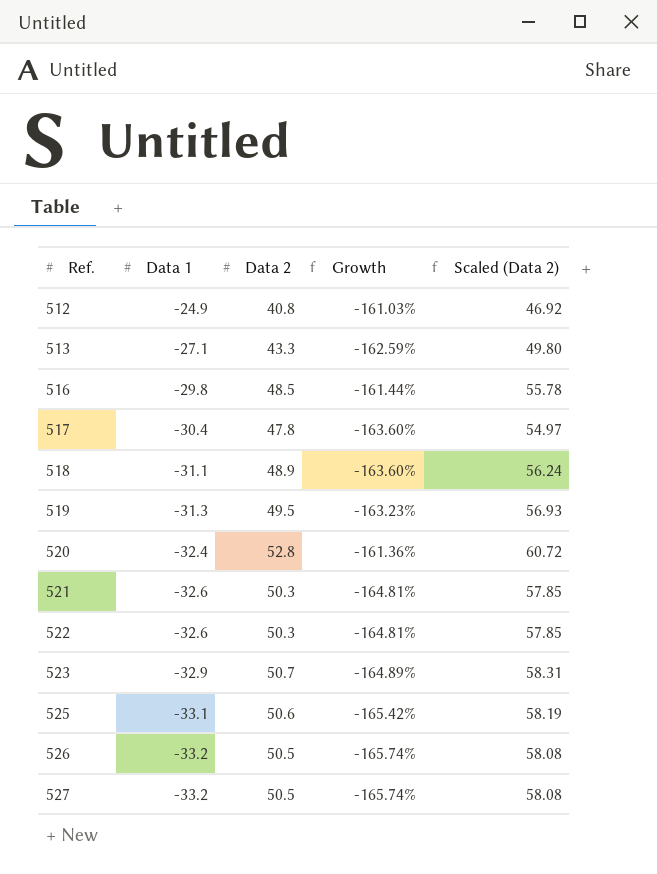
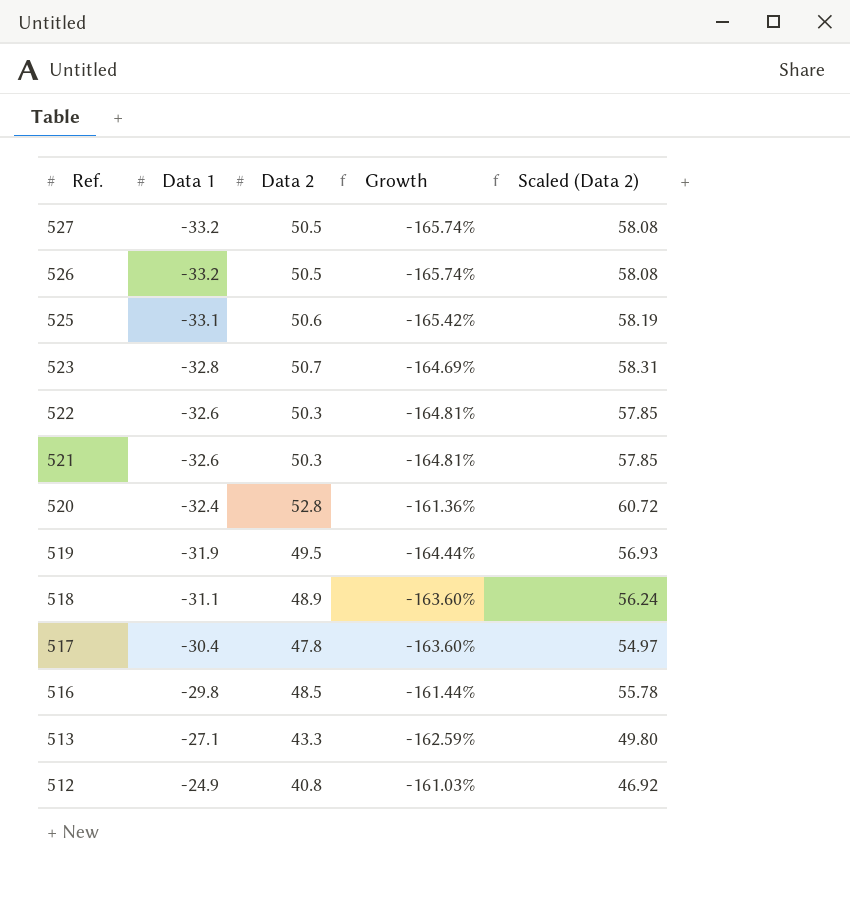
row order: Ref. ascending -> Ref. descending
523 | Data 1: -32.9 -> -32.8
523 | Growth: -164.89% -> -164.69%
519 | Data 1: -31.3 -> -31.9
519 | Growth: -163.23% -> -164.44%

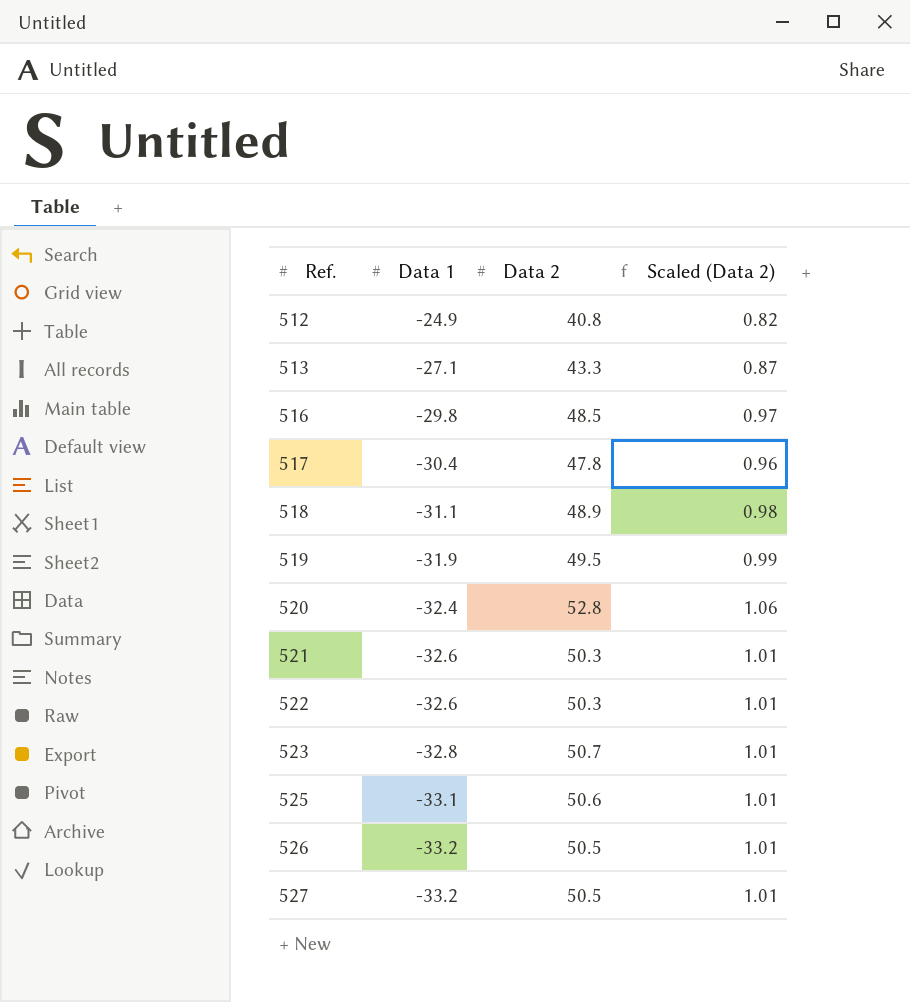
row order: Ref. descending -> Ref. ascending
column Growth | formula: ([Data 1] - [Data 2]) / [Data 2] -> none
column Scaled (Data 2) | formula: [Data 2] * 1.15 -> [Data 2] * 0.02

